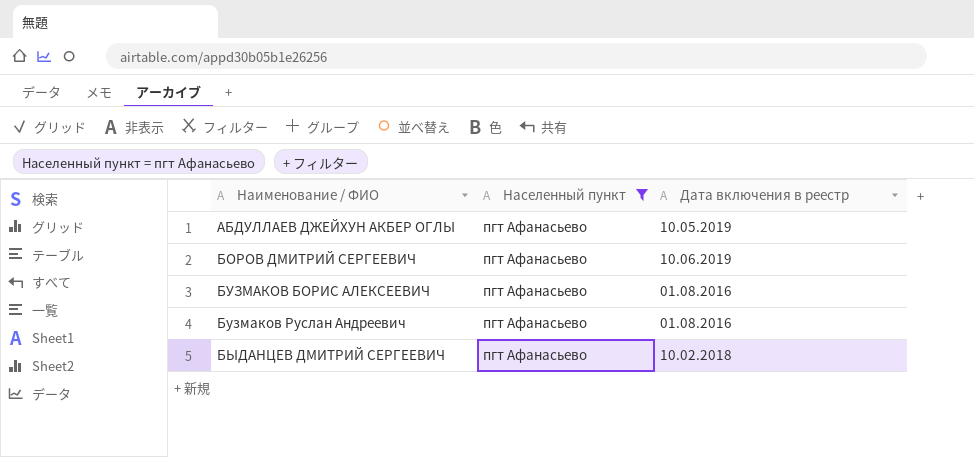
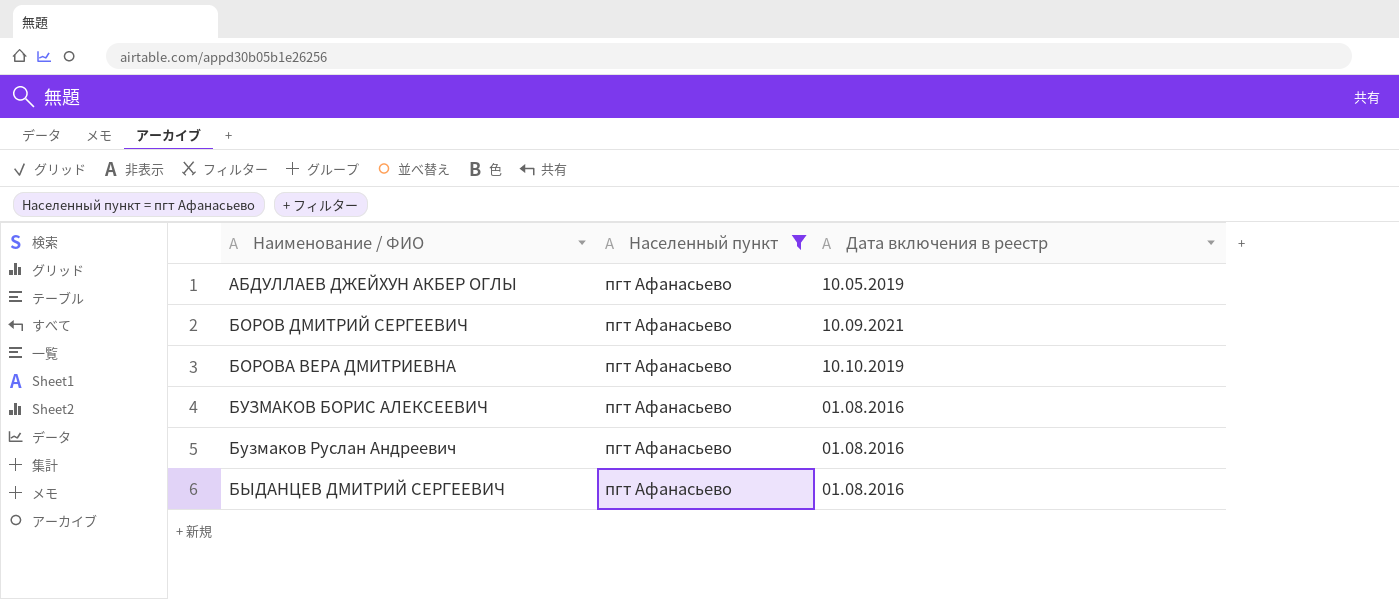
БОРОВ ДМИТРИЙ СЕРГЕЕВИЧ | Дата включения в реестр: 10.06.2019 -> 10.09.2021
row БОРОВА ВЕРА ДМИТРИЕВНА: none -> пгт Афанасьево | 10.10.2019
БЫДАНЦЕВ ДМИТРИЙ СЕРГЕЕВИЧ | Дата включения в реестр: 10.02.2018 -> 01.08.2016

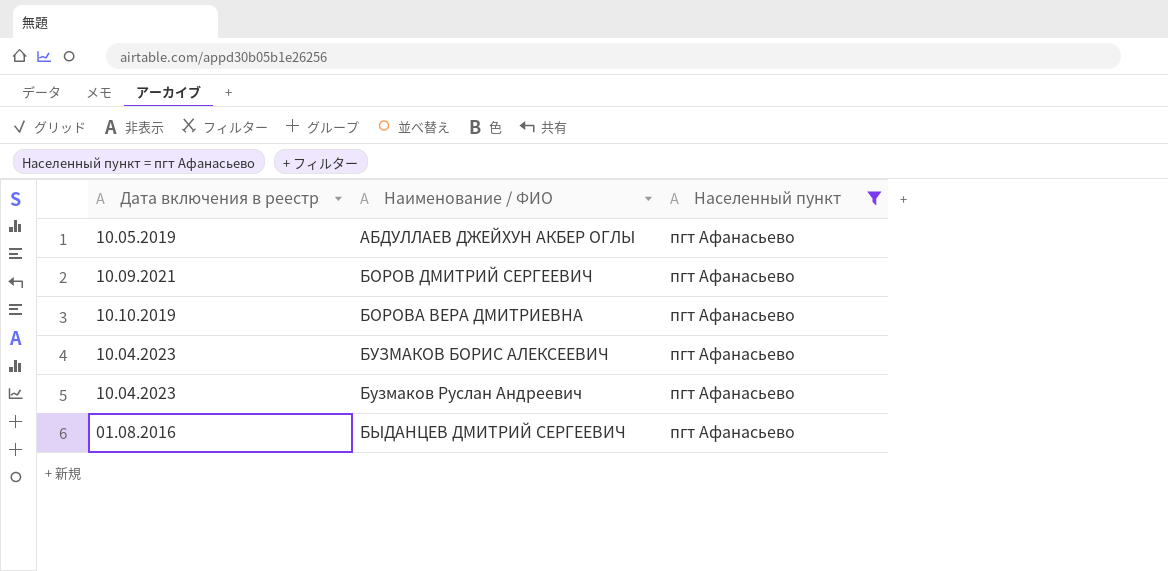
column Дата включения в реестр | position: 3 -> 1
БУЗМАКОВ БОРИС АЛЕКСЕЕВИЧ | Дата включения в реестр: 01.08.2016 -> 10.04.2023
Бузмаков Руслан Андреевич | Дата включения в реестр: 01.08.2016 -> 10.04.2023

